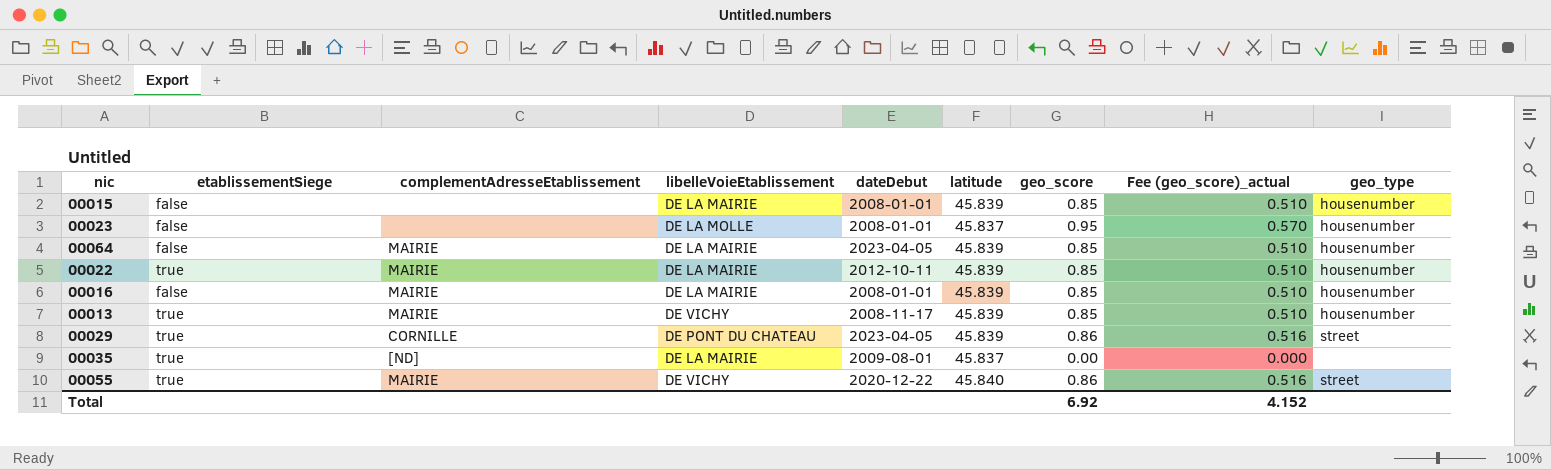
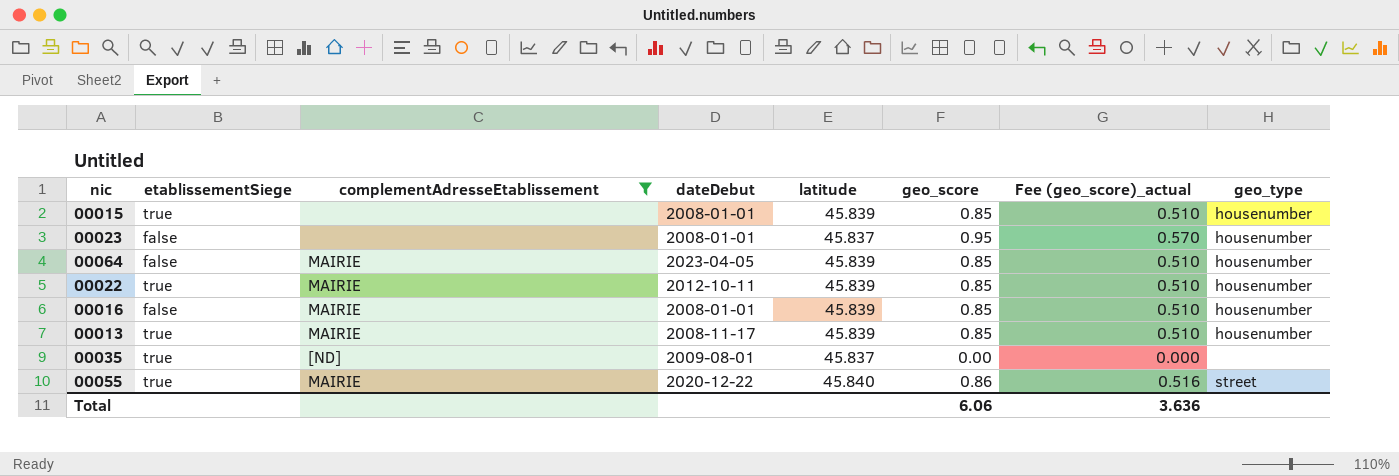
filter: none -> complementAdresseEtablissement != CORNILLE
column libelleVoieEtablissement | position: 4 -> none
00015 | etablissementSiege: false -> true
Total | geo_score: 6.92 -> 6.06
Total | Fee (geo_score)_actual: 4.152 -> 3.636

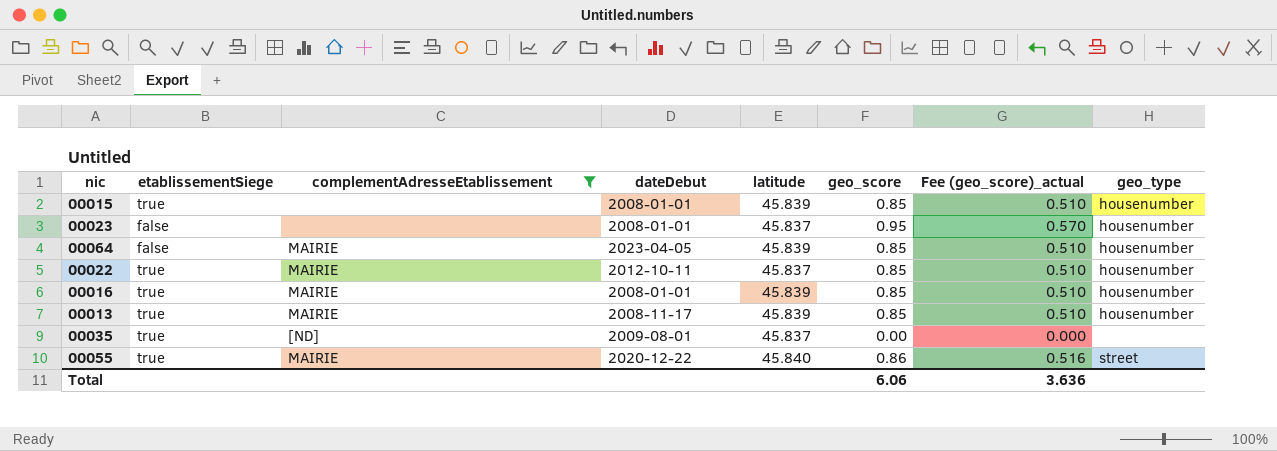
00022 | latitude: 45.839 -> 45.837
00016 | etablissementSiege: false -> true

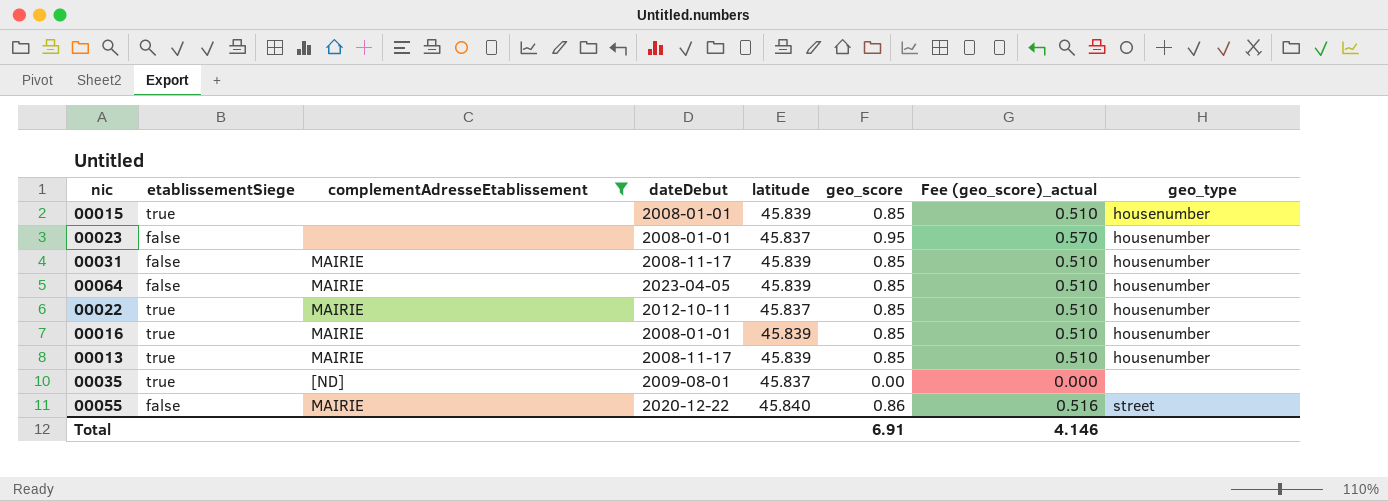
row 00031: none -> false | MAIRIE | 2008-11-17 | 45.839 | 0.85 | 0.510 | housenumber
00055 | etablissementSiege: true -> false
Total | geo_score: 6.06 -> 6.91
Total | Fee (geo_score)_actual: 3.636 -> 4.146

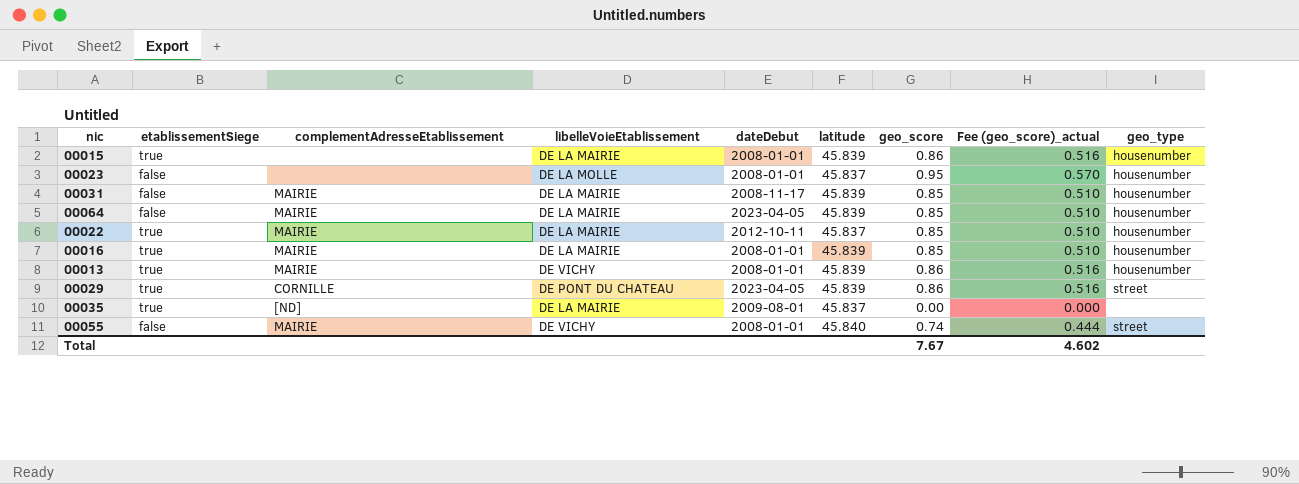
filter: complementAdresseEtablissement != CORNILLE -> none
column libelleVoieEtablissement | position: none -> 4
00015 | geo_score: 0.85 -> 0.86
00015 | Fee (geo_score)_actual: 0.510 -> 0.516
00013 | dateDebut: 2008-11-17 -> 2008-01-01
00013 | geo_score: 0.85 -> 0.86
00013 | Fee (geo_score)_actual: 0.510 -> 0.516
00055 | dateDebut: 2020-12-22 -> 2008-01-01
00055 | geo_score: 0.86 -> 0.74
00055 | Fee (geo_score)_actual: 0.516 -> 0.444
Total | geo_score: 6.91 -> 7.67
Total | Fee (geo_score)_actual: 4.146 -> 4.602

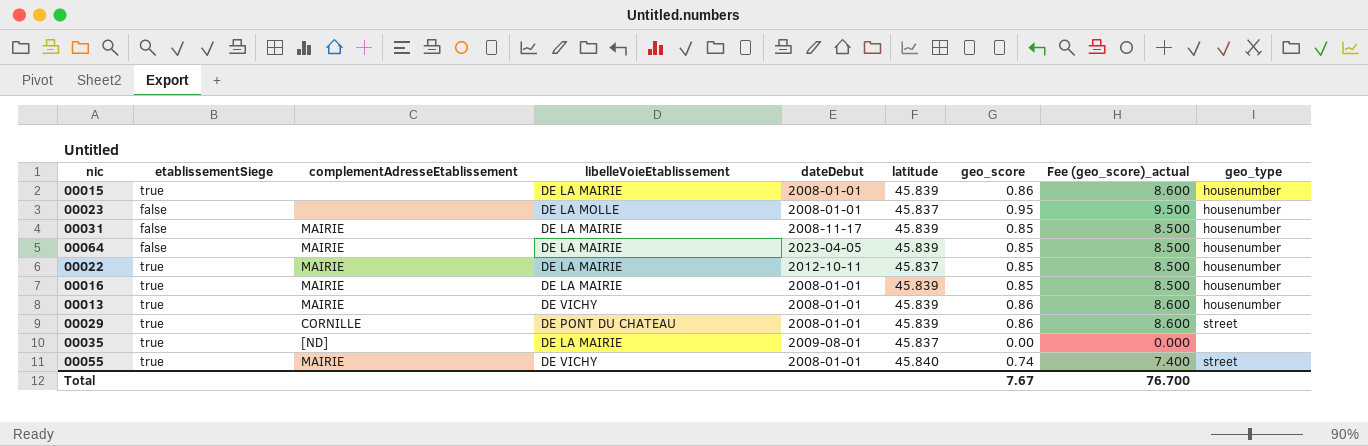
column Fee (geo_score)_actual | formula: [geo_score] * 0.6 -> [geo_score] * 10
00029 | dateDebut: 2023-04-05 -> 2008-01-01
00055 | etablissementSiege: false -> true
Total | Fee (geo_score)_actual: 4.602 -> 76.700

